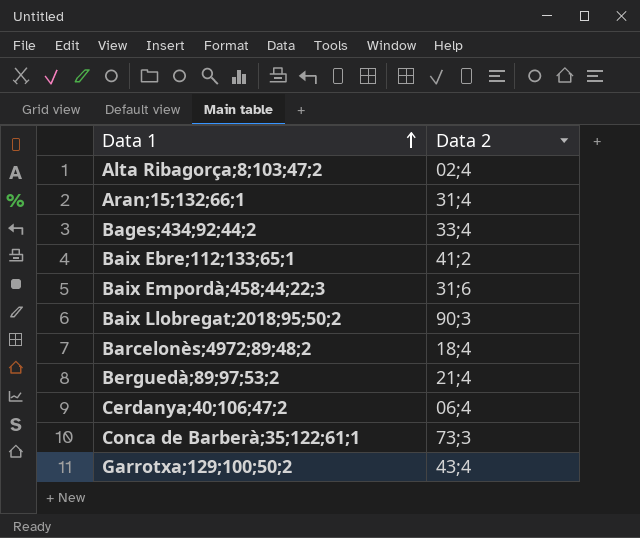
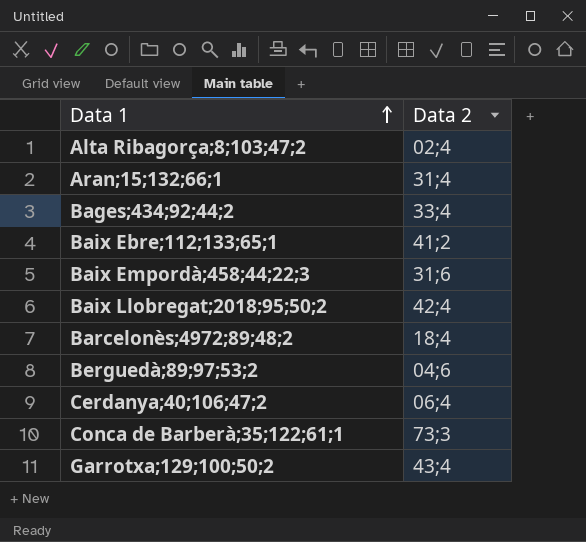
Baix Llobregat;2018;95;50;2 | Data 2: 90;3 -> 42;4
Berguedà;89;97;53;2 | Data 2: 21;4 -> 04;6

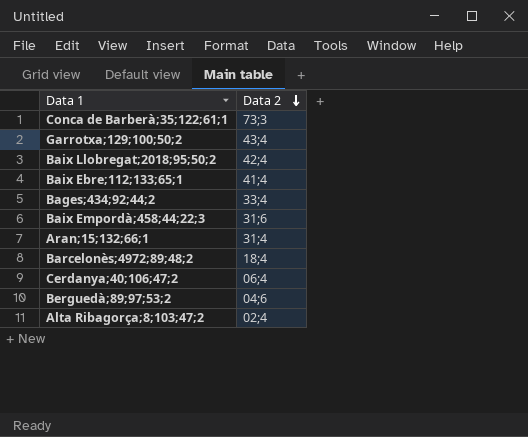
row order: Data 1 ascending -> Data 2 descending
Baix Ebre;112;133;65;1 | Data 2: 41;2 -> 41;4

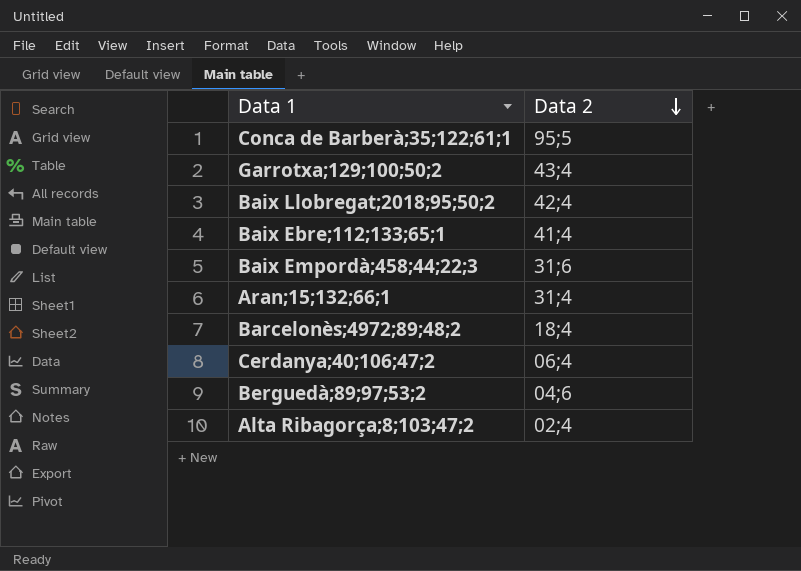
row Bages;434;92;44;2: 33;4 -> none
Conca de Barberà;35;122;61;1 | Data 2: 73;3 -> 95;5

